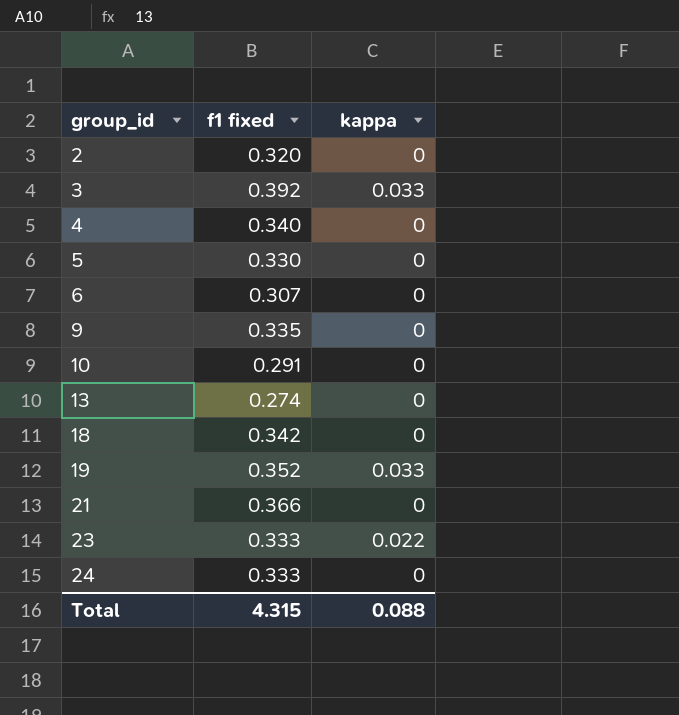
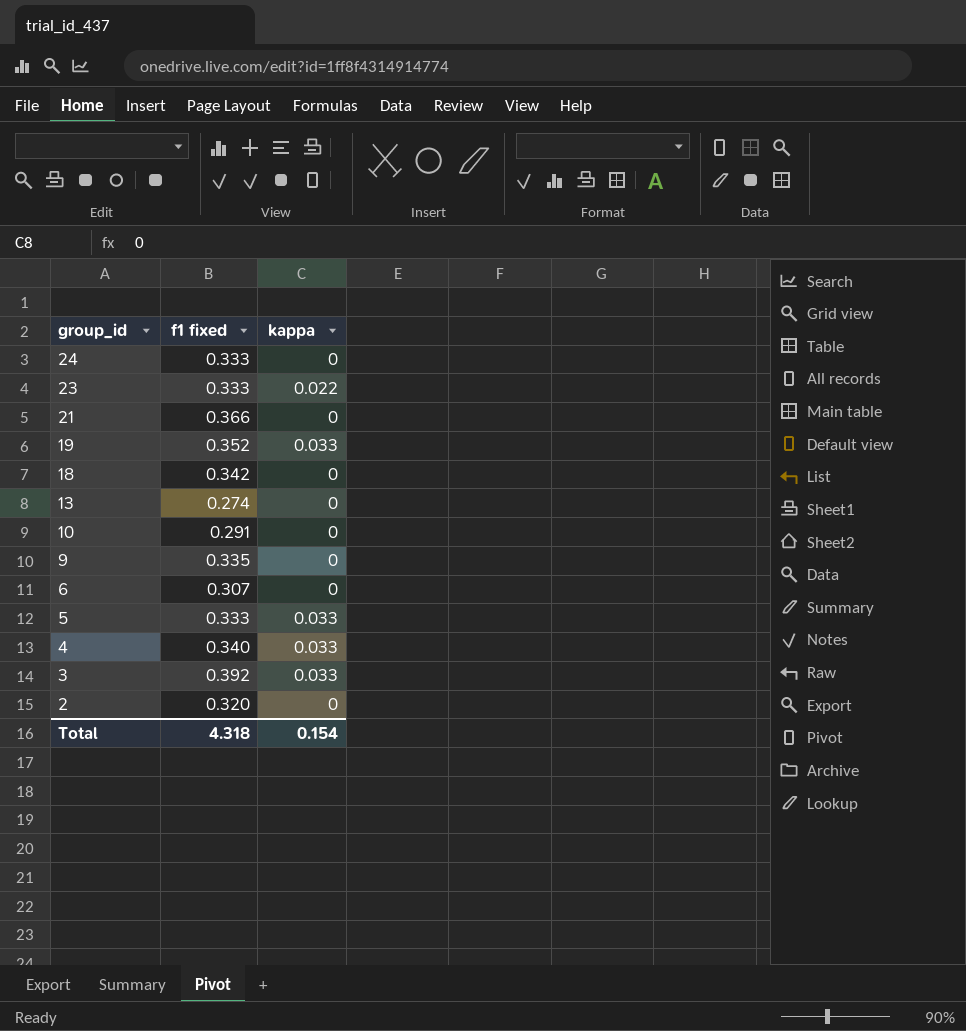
row order: group_id ascending -> group_id descending
5 | f1 fixed: 0.330 -> 0.333
5 | kappa: 0 -> 0.033
4 | kappa: 0 -> 0.033
Total | f1 fixed: 4.315 -> 4.318
Total | kappa: 0.088 -> 0.154

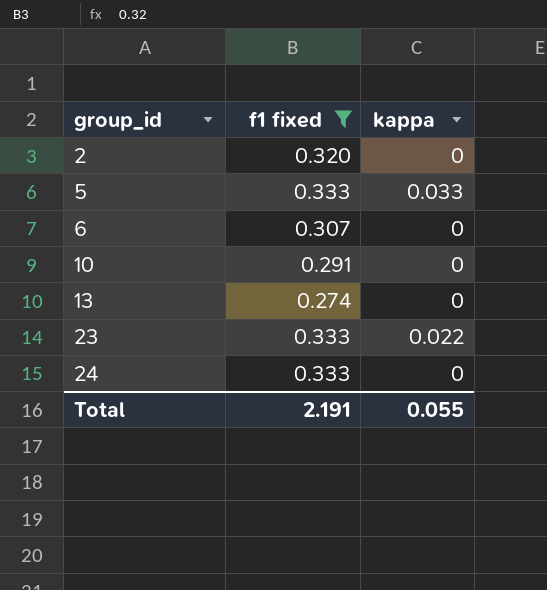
filter: none -> f1 fixed <= 0.333
row order: group_id descending -> group_id ascending
Total | f1 fixed: 4.318 -> 2.191
Total | kappa: 0.154 -> 0.055

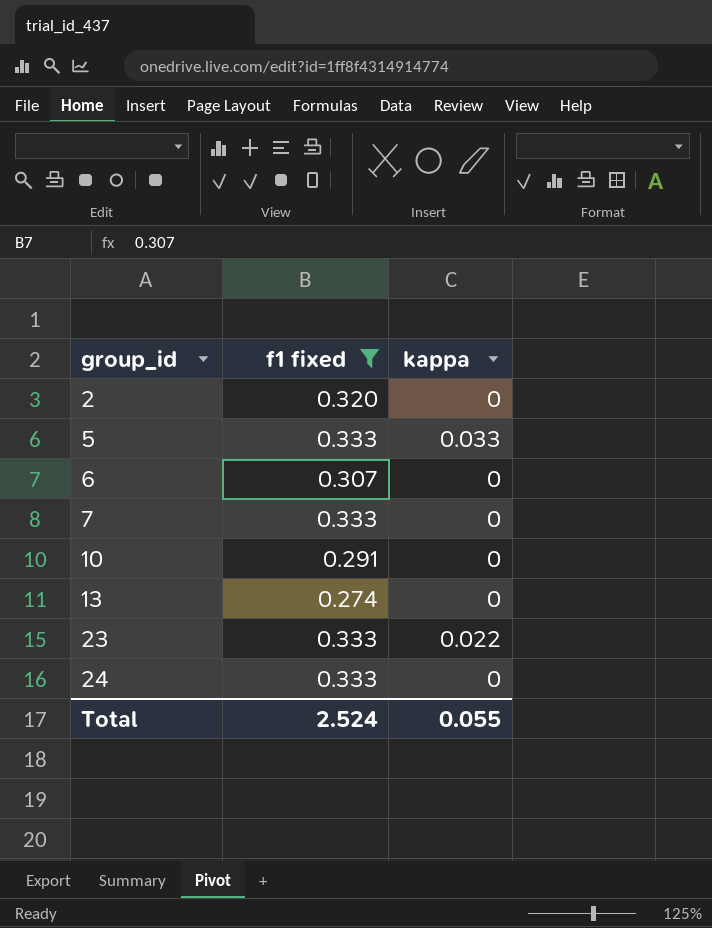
row 7: none -> 0.333 | 0
Total | f1 fixed: 2.191 -> 2.524

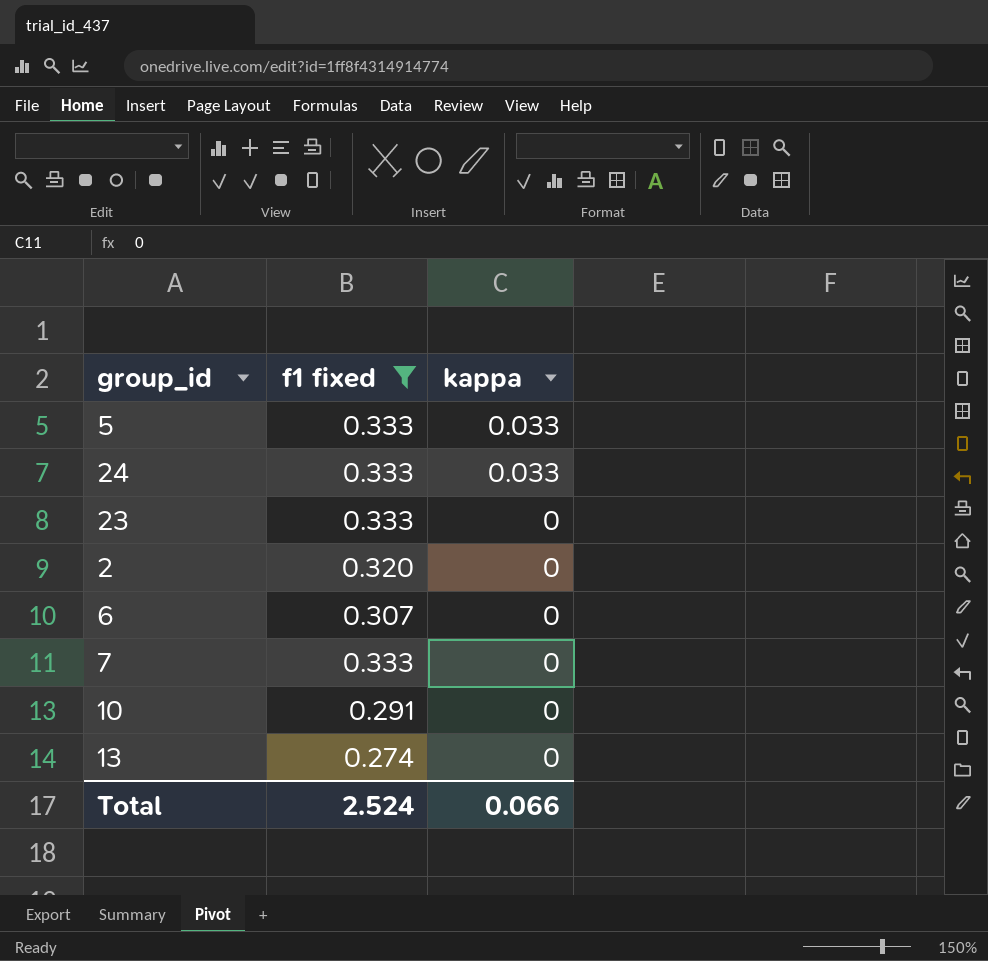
row order: group_id ascending -> kappa descending
24 | kappa: 0 -> 0.033
23 | kappa: 0.022 -> 0
Total | kappa: 0.055 -> 0.066

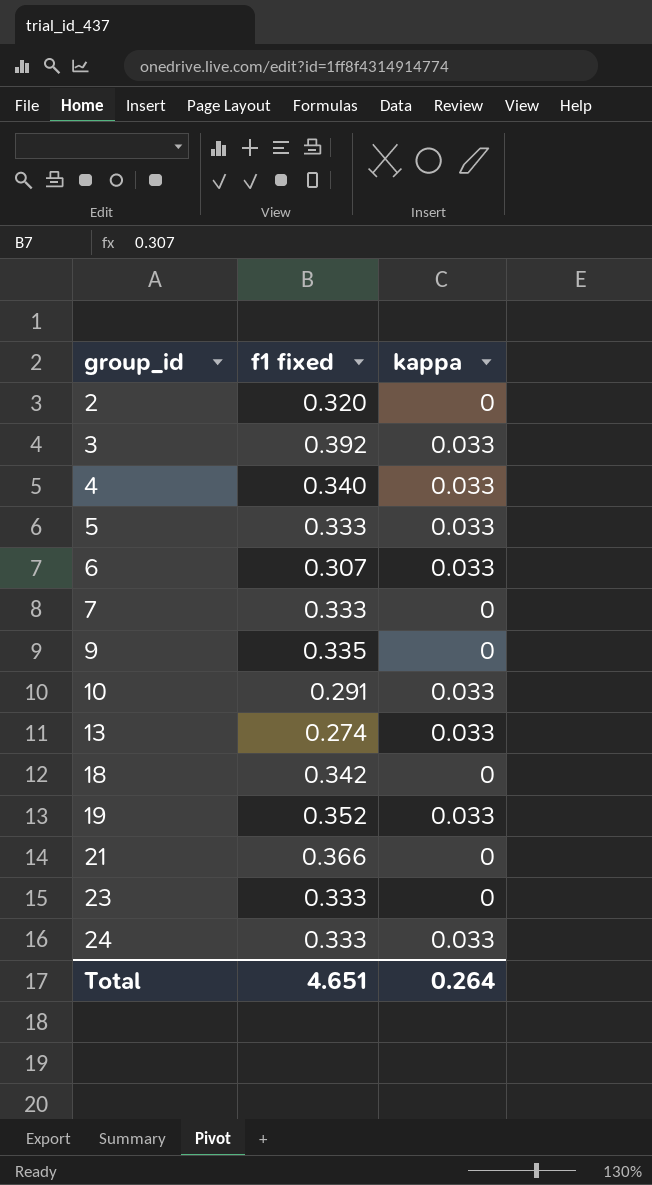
filter: f1 fixed <= 0.333 -> none
row order: kappa descending -> group_id ascending
6 | kappa: 0 -> 0.033
10 | kappa: 0 -> 0.033
13 | kappa: 0 -> 0.033
Total | f1 fixed: 2.524 -> 4.651
Total | kappa: 0.066 -> 0.264

